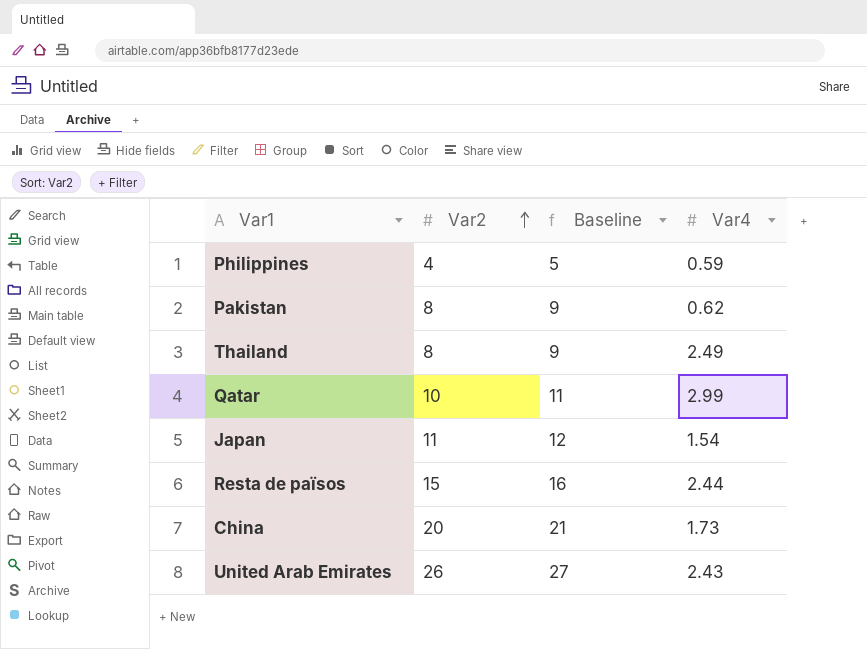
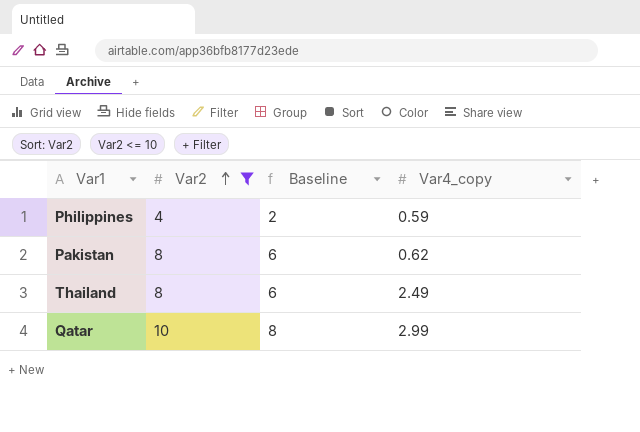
filter: none -> Var2 <= 10
column Baseline | formula: [Var2] + 1 -> [Var2] - 2
column name: Var4 -> Var4_copy

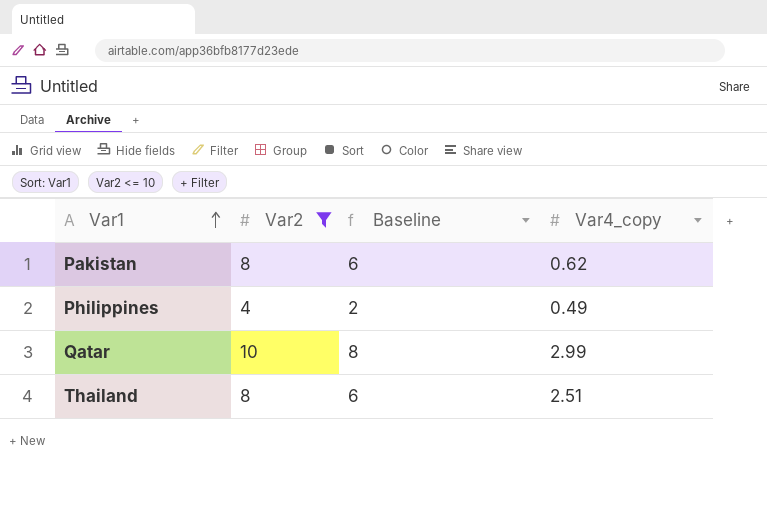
row order: Var2 ascending -> Var1 ascending
Philippines | Var4_copy: 0.59 -> 0.49
Thailand | Var4_copy: 2.49 -> 2.51

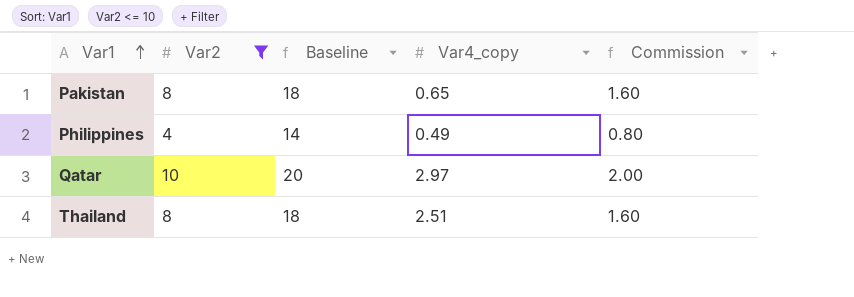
column Baseline | formula: [Var2] - 2 -> [Var2] + 10
column Commission | formula: none -> [Var2] * 0.2
Pakistan | Var4_copy: 0.62 -> 0.65
Qatar | Var4_copy: 2.99 -> 2.97

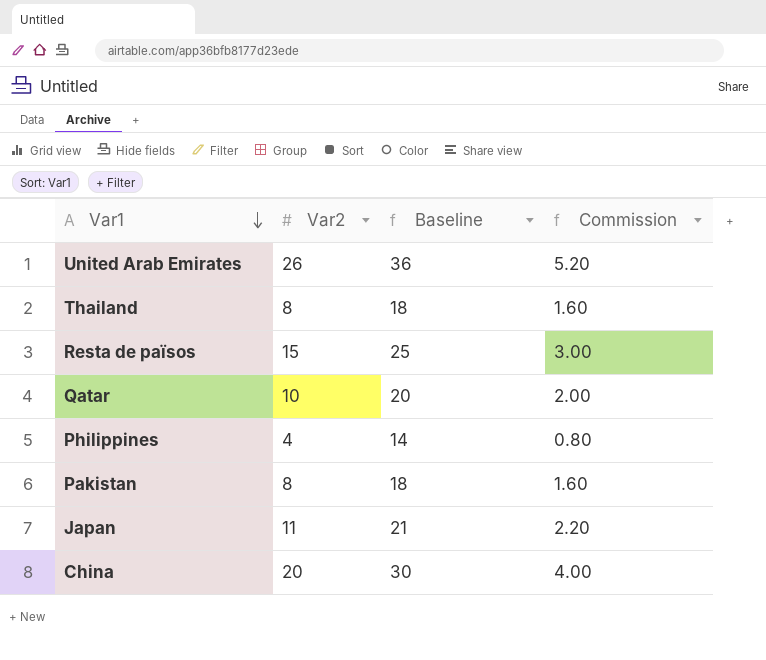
filter: Var2 <= 10 -> none
row order: Var1 ascending -> Var1 descending
column Var4_copy | position: 4 -> none

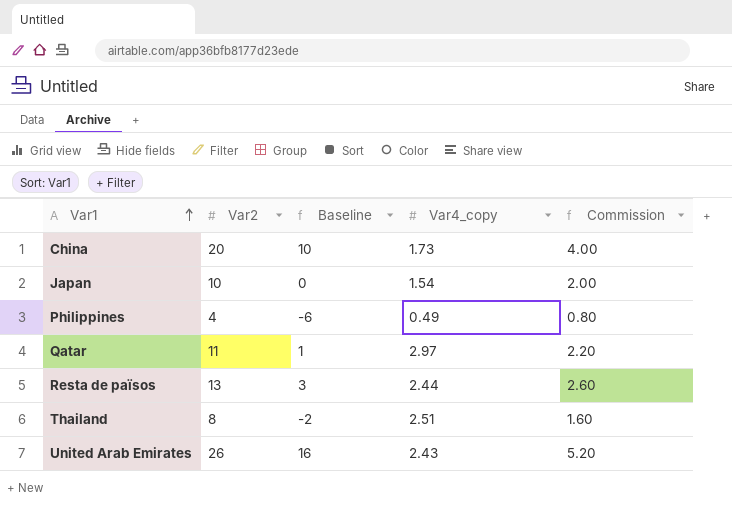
row order: Var1 descending -> Var1 ascending
column Baseline | formula: [Var2] + 10 -> [Var2] - 10
column Var4_copy | position: none -> 4
row Pakistan: 8 | 18 | 1.60 -> none
Japan | Var2: 11 -> 10
Japan | Commission: 2.20 -> 2.00
Qatar | Var2: 10 -> 11
Qatar | Commission: 2.00 -> 2.20
Resta de països | Var2: 15 -> 13
Resta de països | Commission: 3.00 -> 2.60

